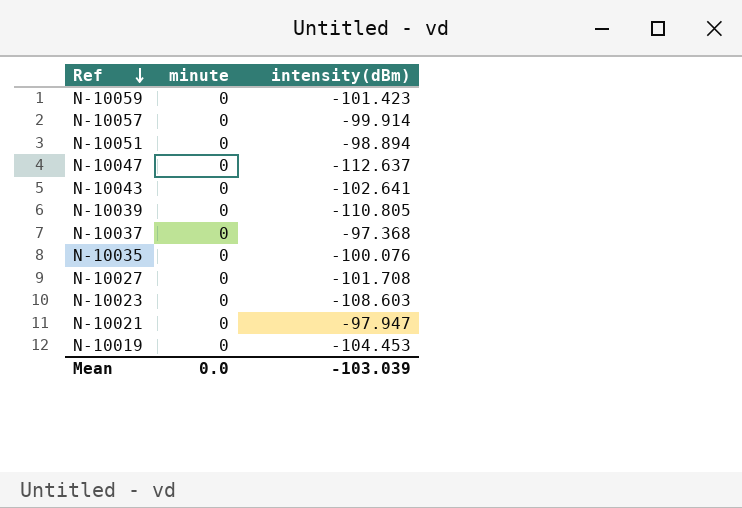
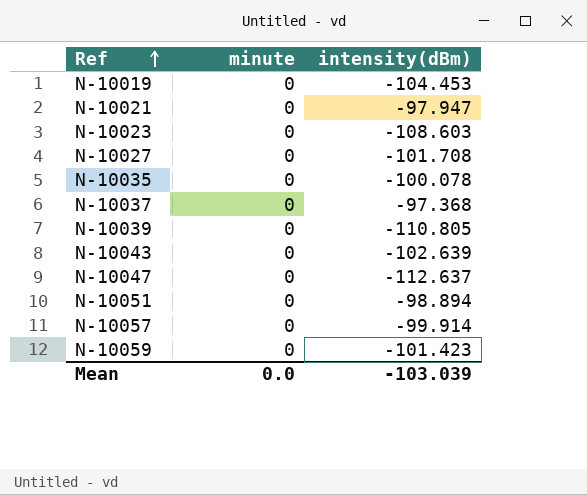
row order: Ref descending -> Ref ascending
N-10035 | intensity(dBm): -100.076 -> -100.078
N-10043 | intensity(dBm): -102.641 -> -102.639

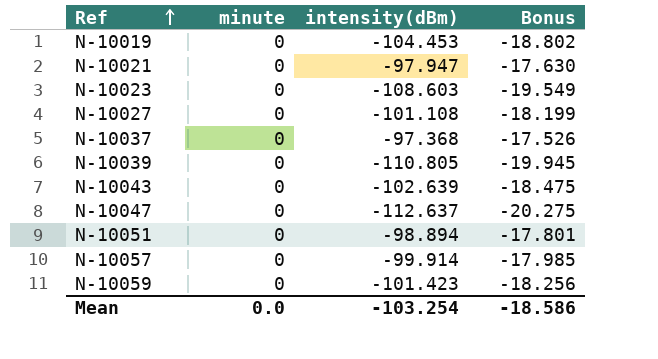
column Bonus | formula: none -> [intensity(dBm)] * 0.18
row N-10035: 0 | -100.078 -> none
N-10027 | intensity(dBm): -101.708 -> -101.108
Mean | intensity(dBm): -103.039 -> -103.254

